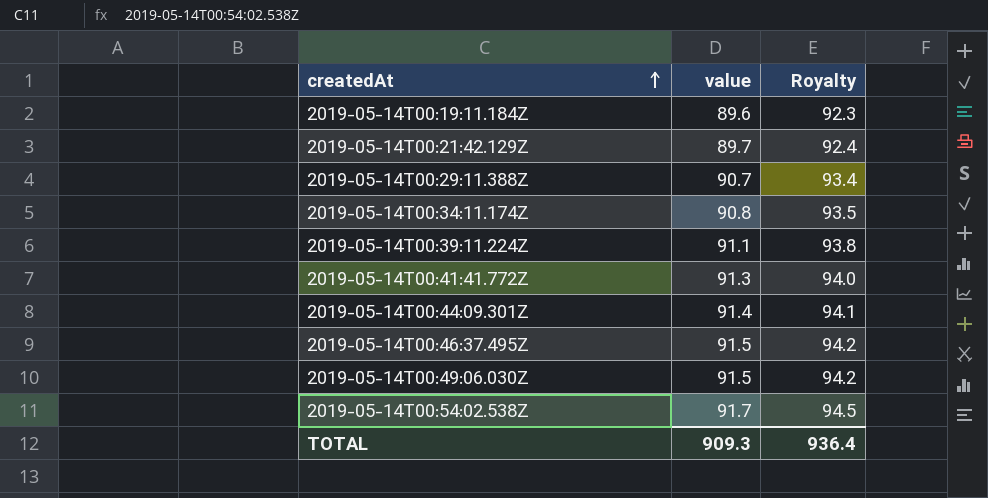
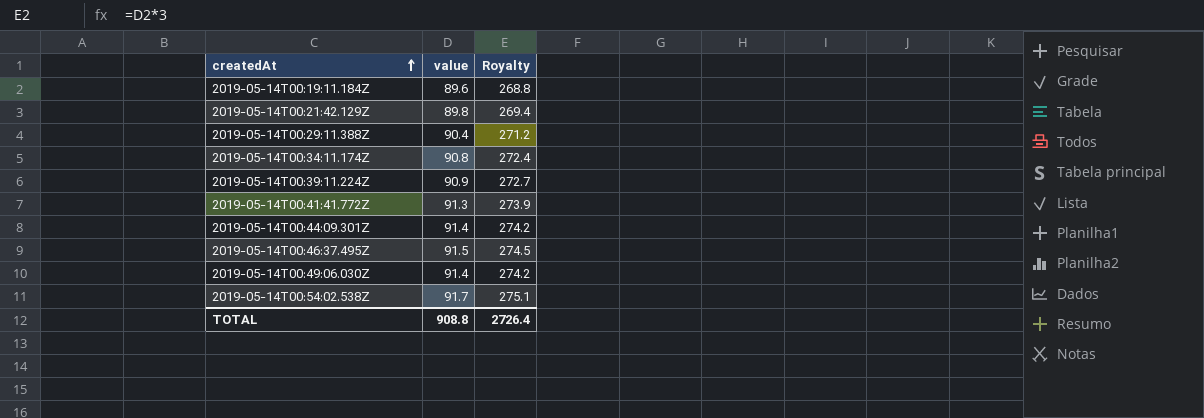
column Royalty | formula: [value] * 1.03 -> [value] * 3
2019-05-14T00:21:42.129Z | value: 89.7 -> 89.8
2019-05-14T00:29:11.388Z | value: 90.7 -> 90.4
2019-05-14T00:39:11.224Z | value: 91.1 -> 90.9
2019-05-14T00:49:06.030Z | value: 91.5 -> 91.4
TOTAL | value: 909.3 -> 908.8
TOTAL | Royalty: 936.4 -> 2726.4

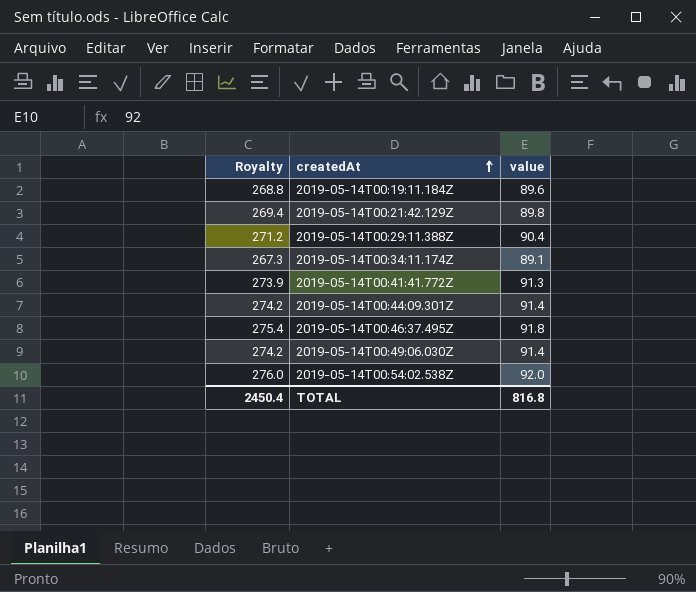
column Royalty | position: 3 -> 1
row 2019-05-14T00:39:11.224Z: 90.9 | 272.7 -> none
2019-05-14T00:34:11.174Z | Royalty: 272.4 -> 267.3
2019-05-14T00:34:11.174Z | value: 90.8 -> 89.1
2019-05-14T00:46:37.495Z | Royalty: 274.5 -> 275.4
2019-05-14T00:46:37.495Z | value: 91.5 -> 91.8
2019-05-14T00:54:02.538Z | Royalty: 275.1 -> 276.0
2019-05-14T00:54:02.538Z | value: 91.7 -> 92.0
TOTAL | Royalty: 2726.4 -> 2450.4
TOTAL | value: 908.8 -> 816.8

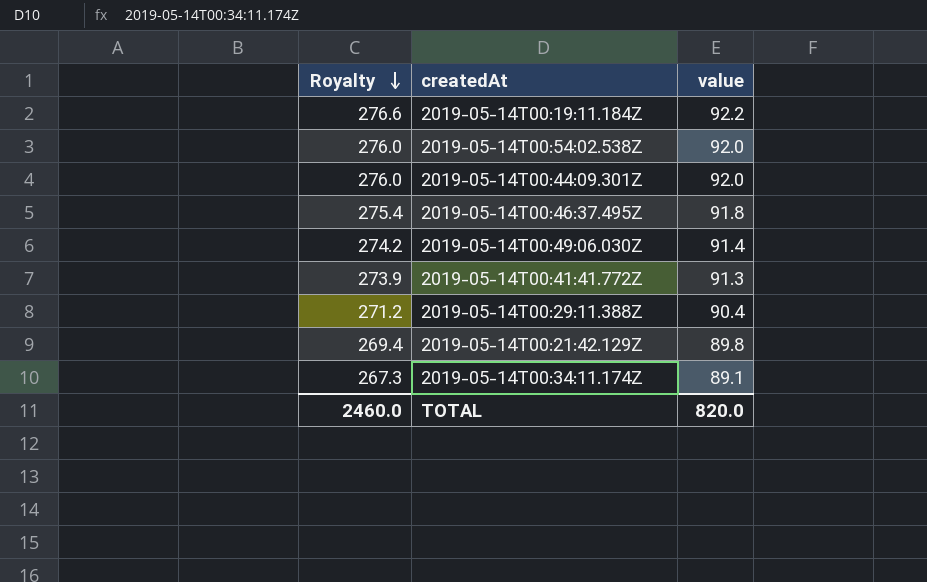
row order: createdAt ascending -> Royalty descending
2019-05-14T00:19:11.184Z | Royalty: 268.8 -> 276.6
2019-05-14T00:19:11.184Z | value: 89.6 -> 92.2
2019-05-14T00:44:09.301Z | Royalty: 274.2 -> 276.0
2019-05-14T00:44:09.301Z | value: 91.4 -> 92.0
TOTAL | Royalty: 2450.4 -> 2460.0
TOTAL | value: 816.8 -> 820.0

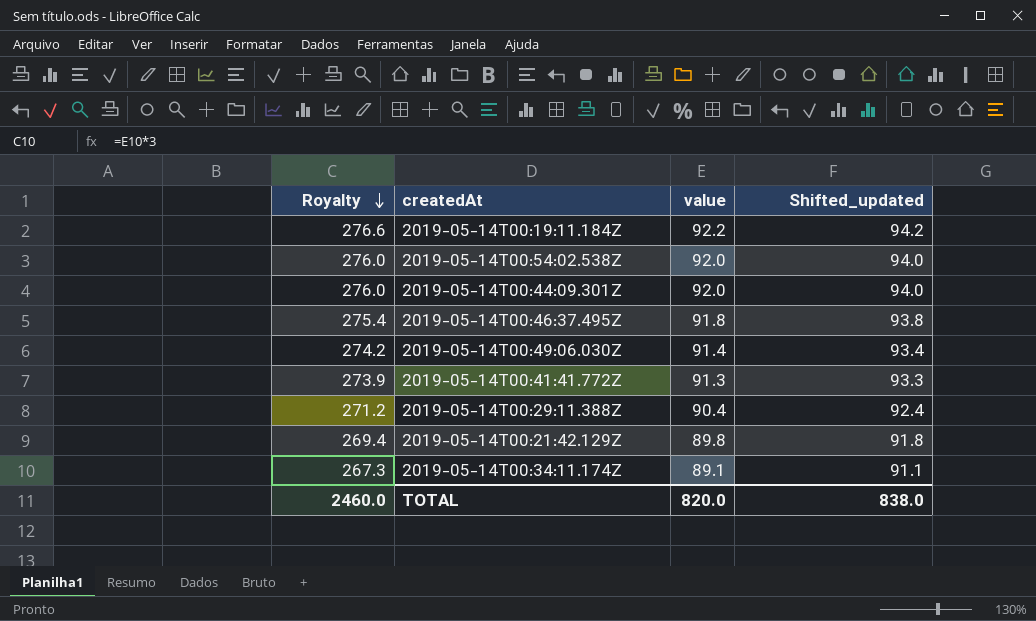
column Shifted_updated | formula: none -> [value] + 2

